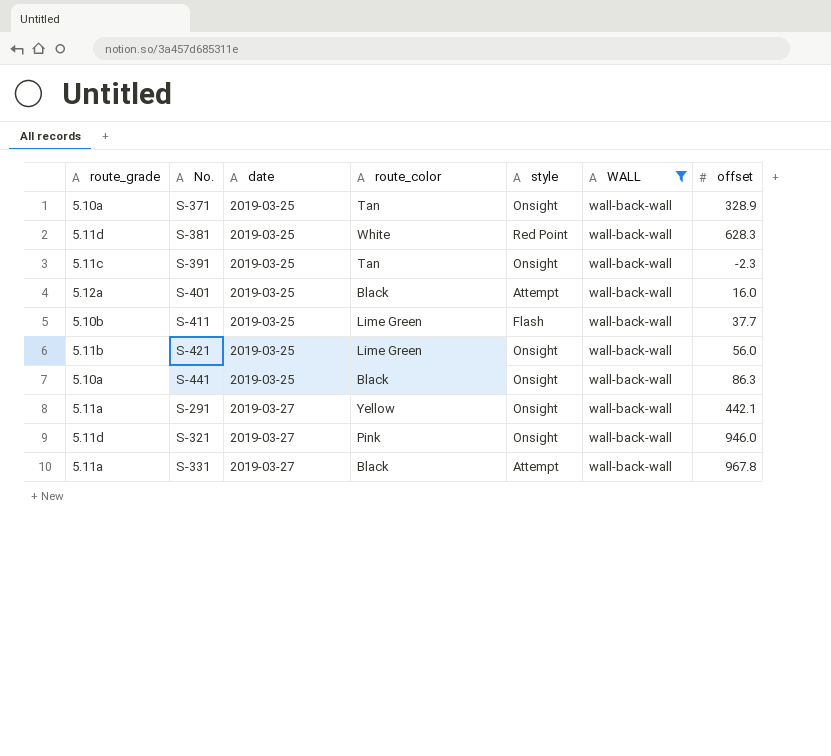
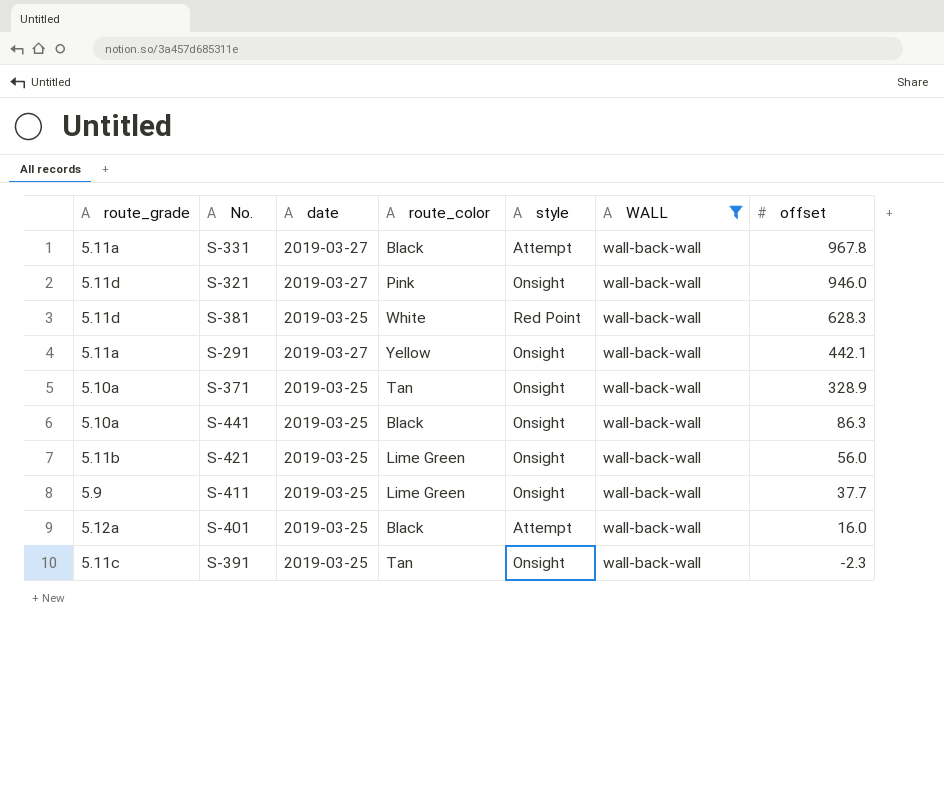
row order: date ascending -> offset descending
S-411 | route_grade: 5.10b -> 5.9
S-411 | style: Flash -> Onsight

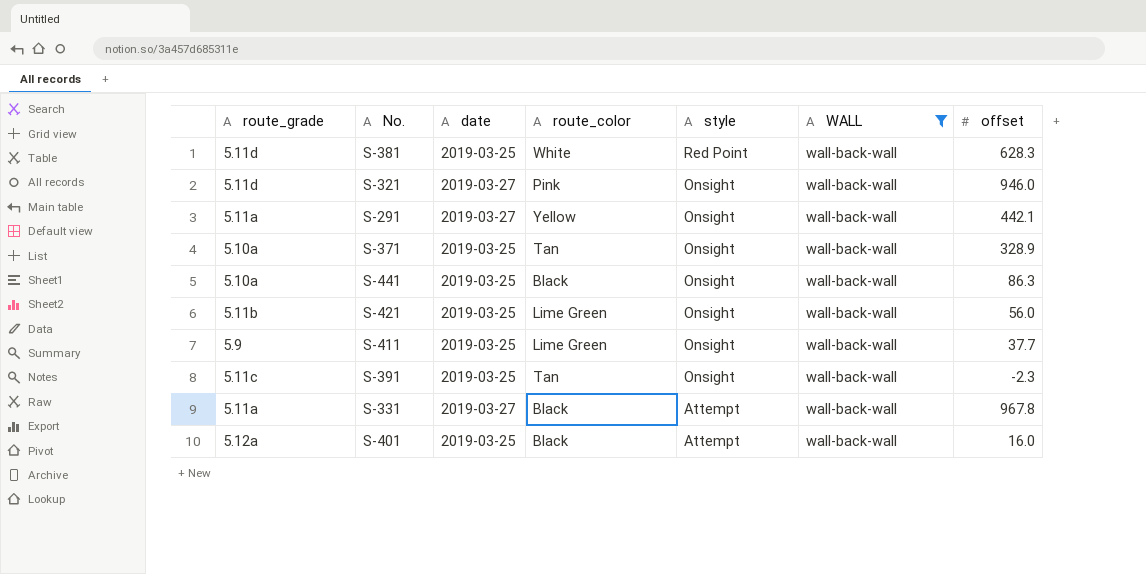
row order: offset descending -> style descending

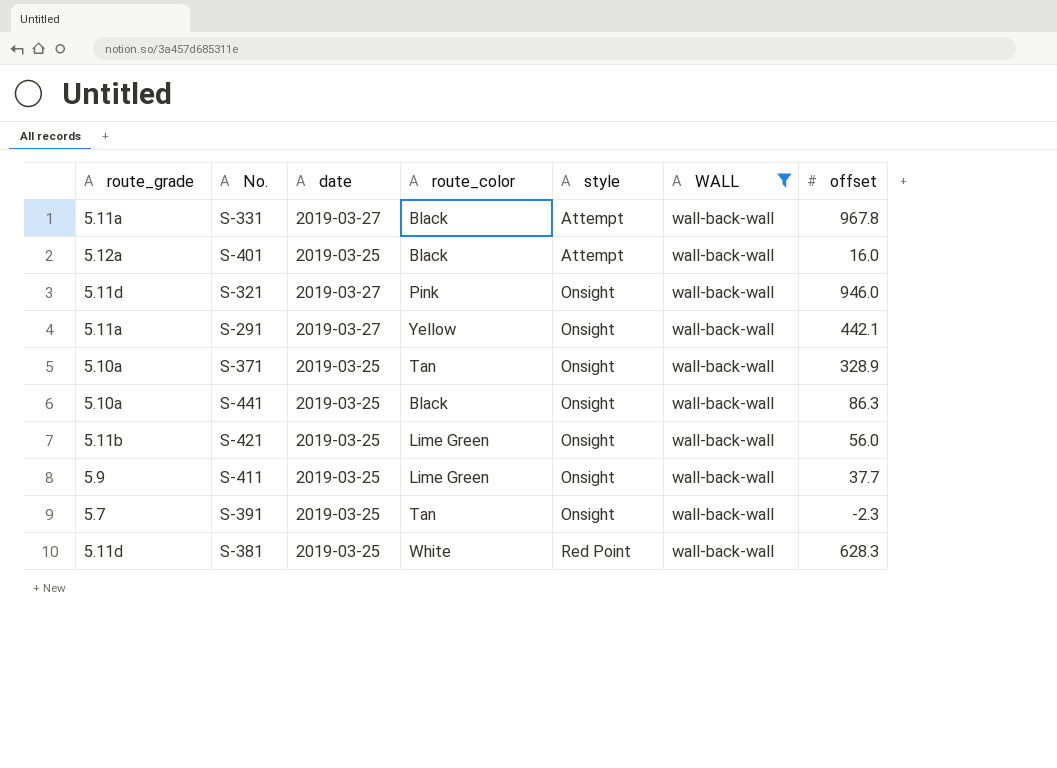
row order: style descending -> style ascending
S-391 | route_grade: 5.11c -> 5.7

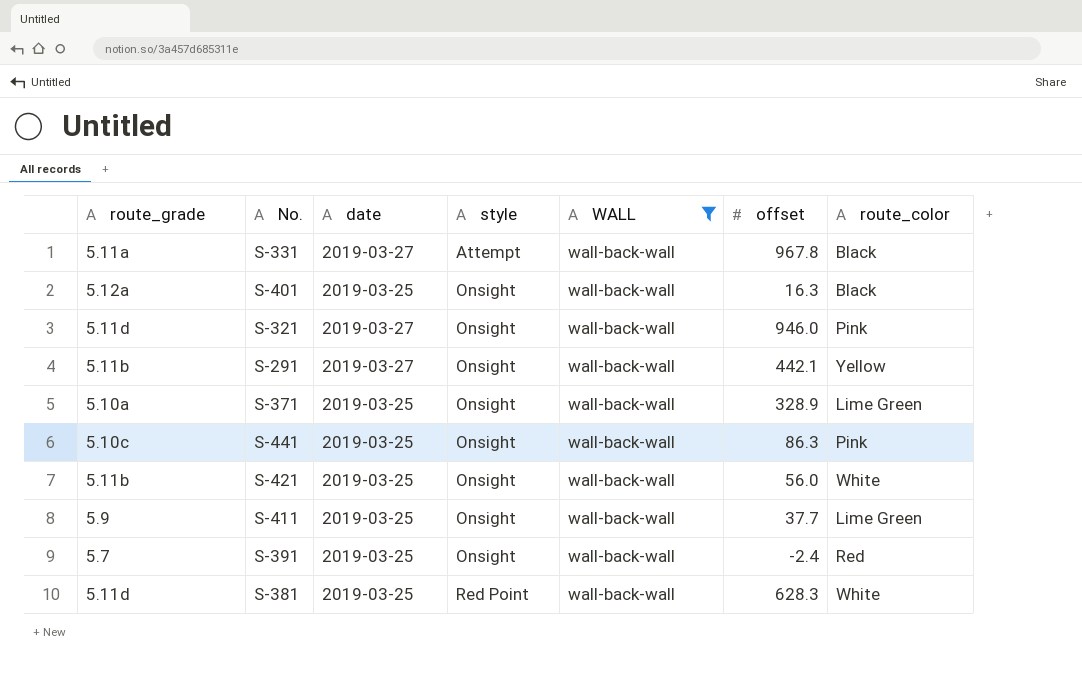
column route_color | position: 4 -> 7
S-401 | style: Attempt -> Onsight
S-401 | offset: 16.0 -> 16.3
S-291 | route_grade: 5.11a -> 5.11b
S-371 | route_color: Tan -> Lime Green
S-441 | route_grade: 5.10a -> 5.10c
S-441 | route_color: Black -> Pink
S-421 | route_color: Lime Green -> White
S-391 | offset: -2.3 -> -2.4
S-391 | route_color: Tan -> Red

